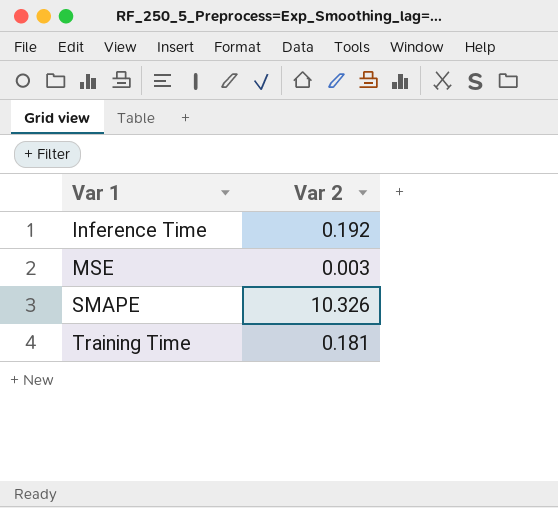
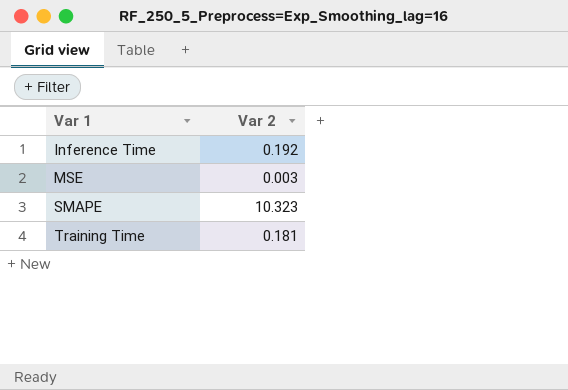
SMAPE | Var 2: 10.326 -> 10.323

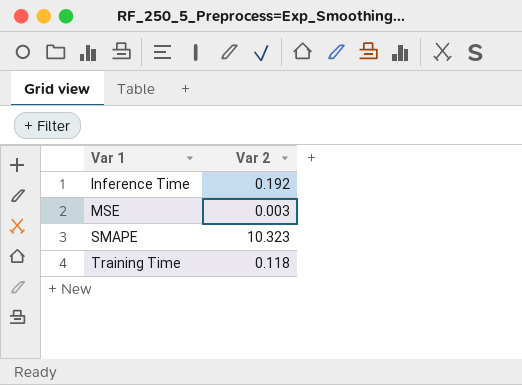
Training Time | Var 2: 0.181 -> 0.118

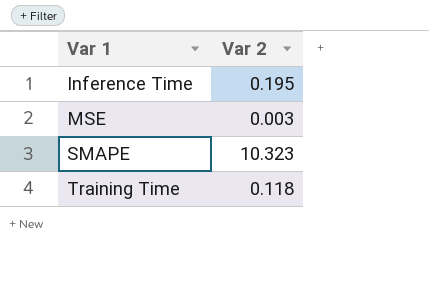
Inference Time | Var 2: 0.192 -> 0.195

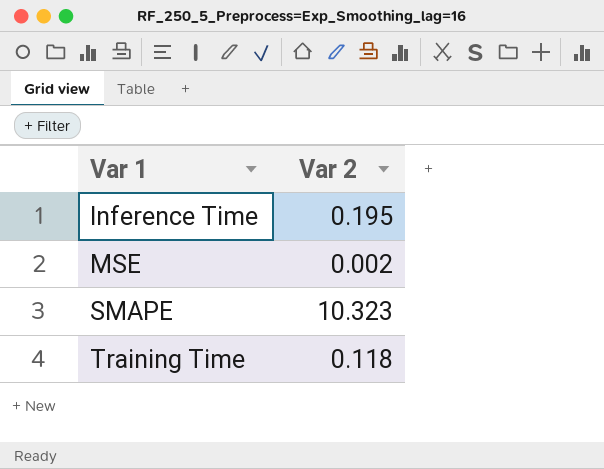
MSE | Var 2: 0.003 -> 0.002

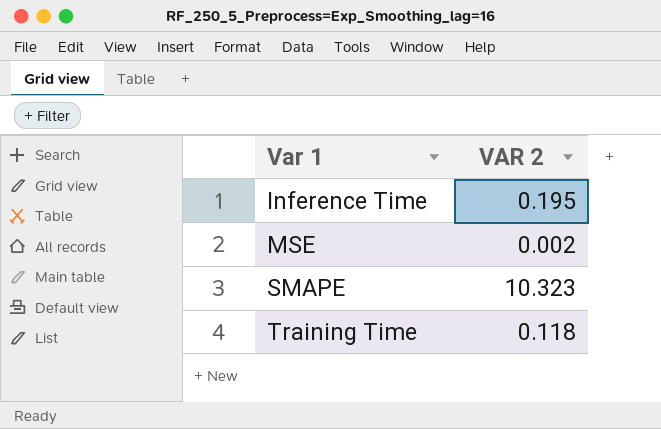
column name: Var 2 -> VAR 2

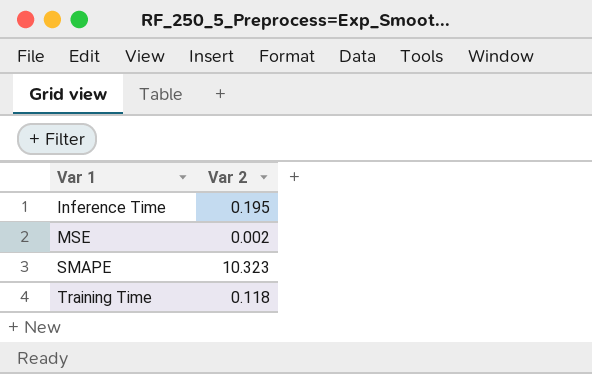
column name: VAR 2 -> Var 2

